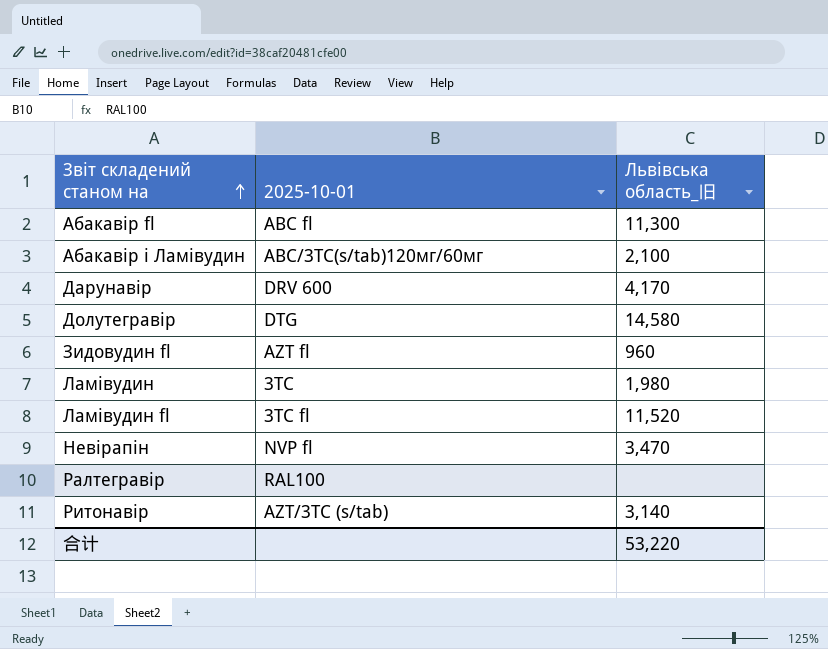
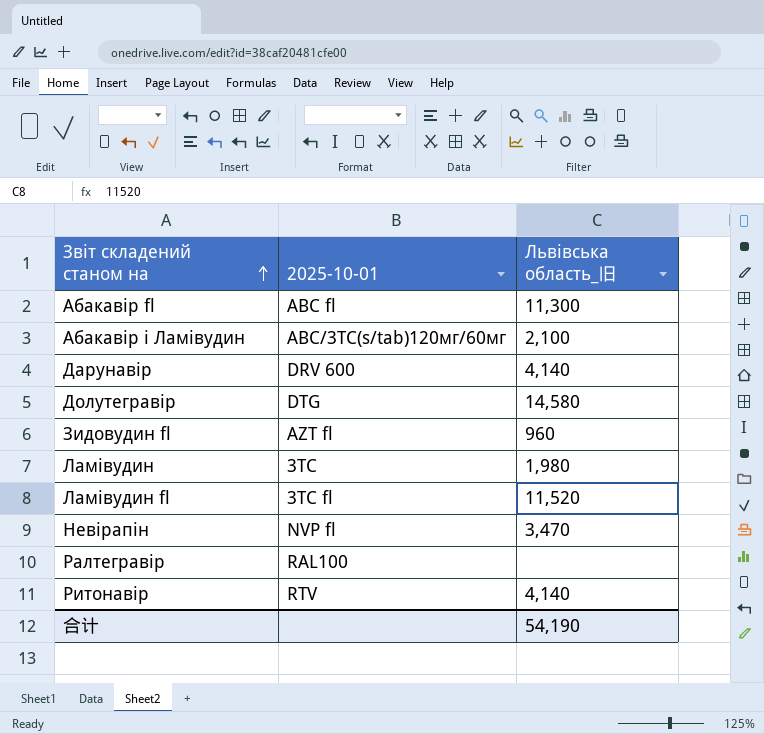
Дарунавір | Львівська область_旧: 4,170 -> 4,140
Ритонавір | 2025-10-01: AZT/3TC (s/tab) -> RTV
Ритонавір | Львівська область_旧: 3,140 -> 4,140
合计 | Львівська область_旧: 53,220 -> 54,190

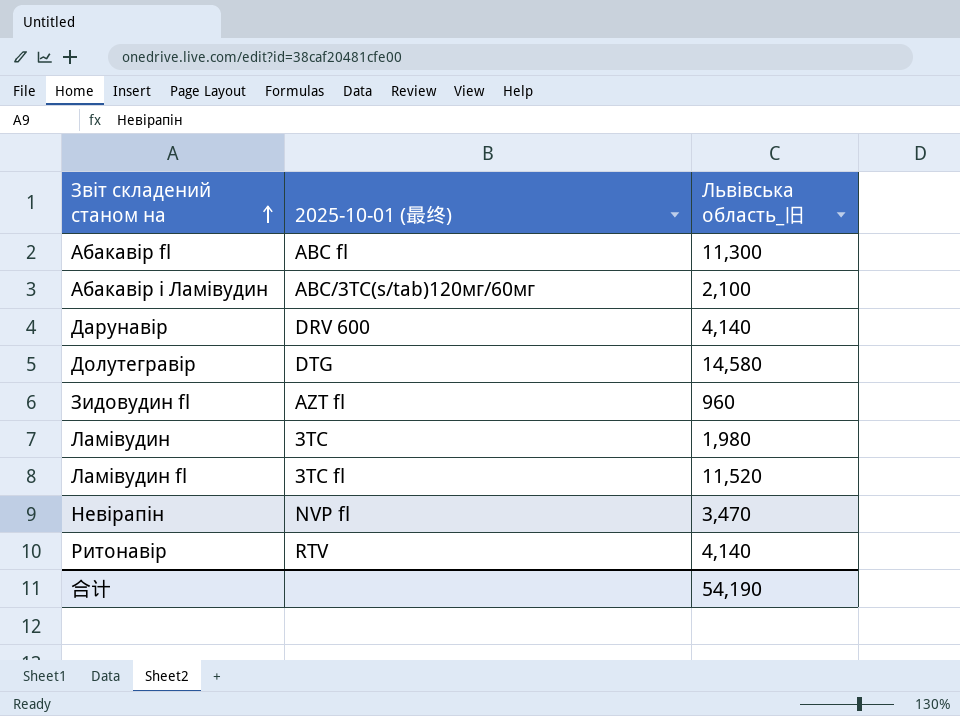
column name: 2025-10-01 -> 2025-10-01 (最终)
row Ралтегравір: RAL100 | none -> none

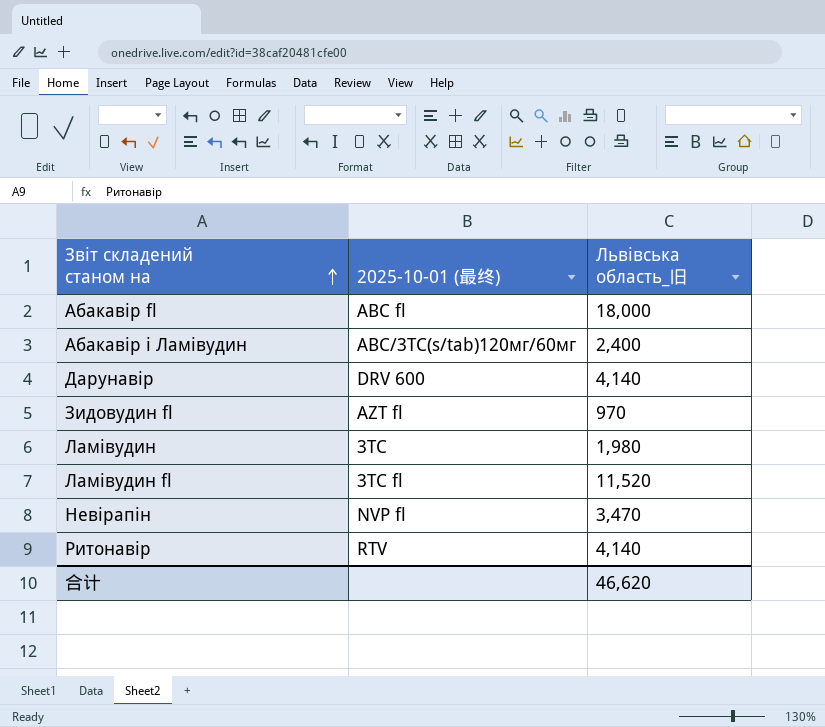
row Долутегравір: DTG | 14,580 -> none
Абакавір fl | Львівська область_旧: 11,300 -> 18,000
Абакавір і Ламівудин | Львівська область_旧: 2,100 -> 2,400
Зидовудин fl | Львівська область_旧: 960 -> 970
合计 | Львівська область_旧: 54,190 -> 46,620

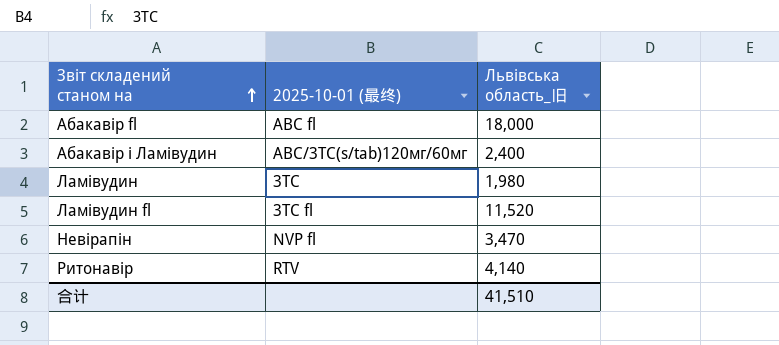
row Дарунавір: DRV 600 | 4,140 -> none
row Зидовудин fl: AZT fl | 970 -> none
合计 | Львівська область_旧: 46,620 -> 41,510

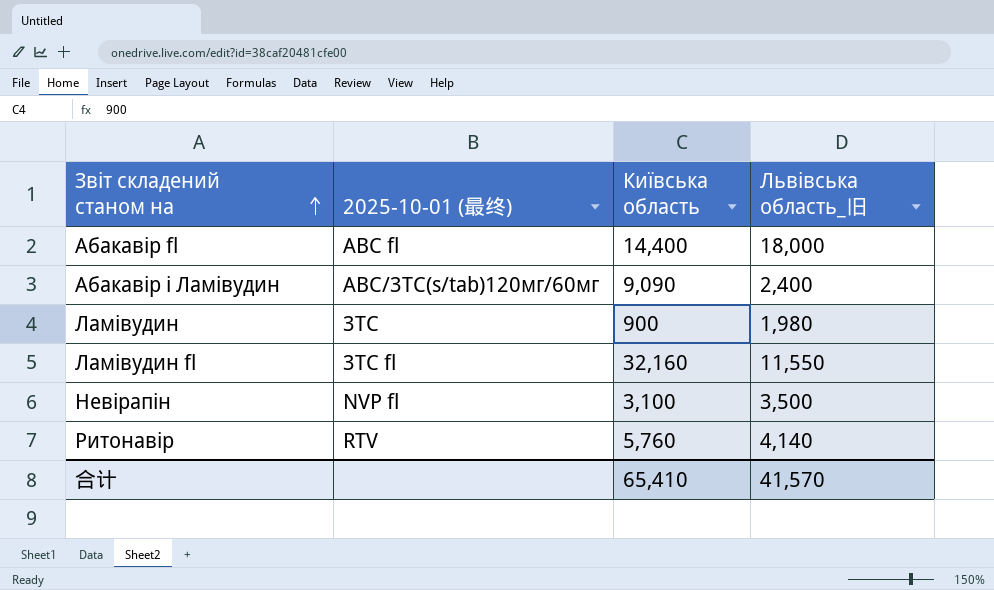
column Київська область | position: none -> 3
Ламівудин fl | Львівська область_旧: 11,520 -> 11,550
Невірапін | Львівська область_旧: 3,470 -> 3,500
合计 | Львівська область_旧: 41,510 -> 41,570

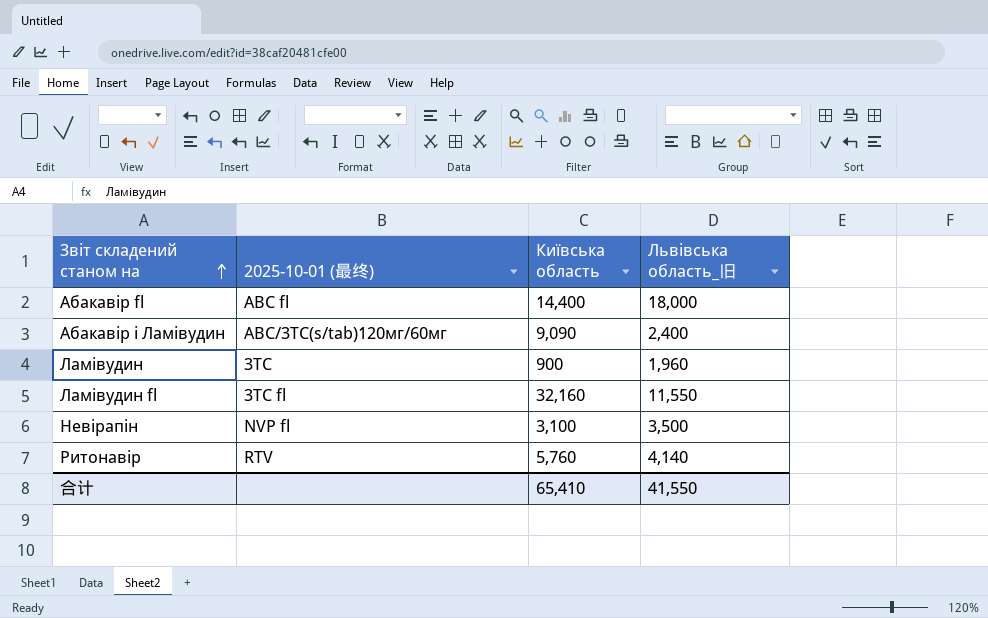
Ламівудин | Львівська область_旧: 1,980 -> 1,960
合计 | Львівська область_旧: 41,570 -> 41,550

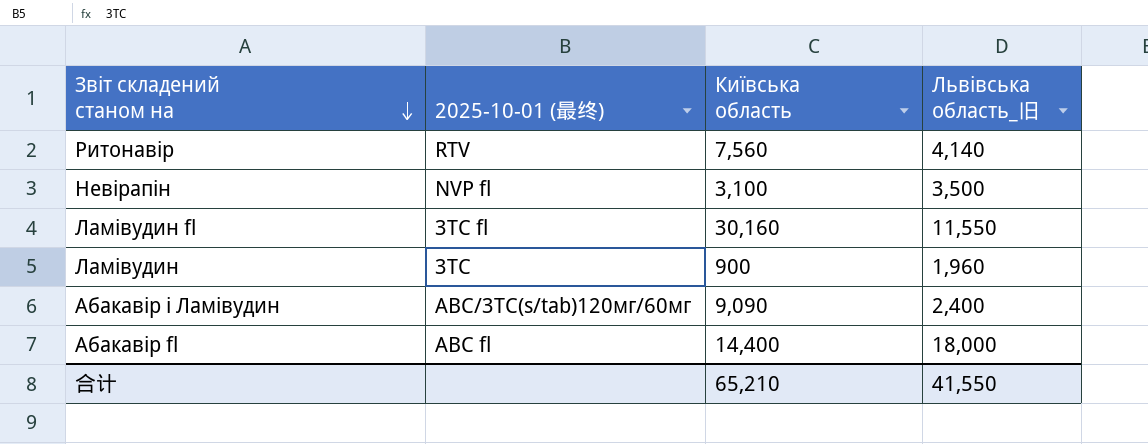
row order: Звіт складений станом на ascending -> Звіт складений станом на descending
Ритонавір | Київська область: 5,760 -> 7,560
Ламівудин fl | Київська область: 32,160 -> 30,160
合计 | Київська область: 65,410 -> 65,210

